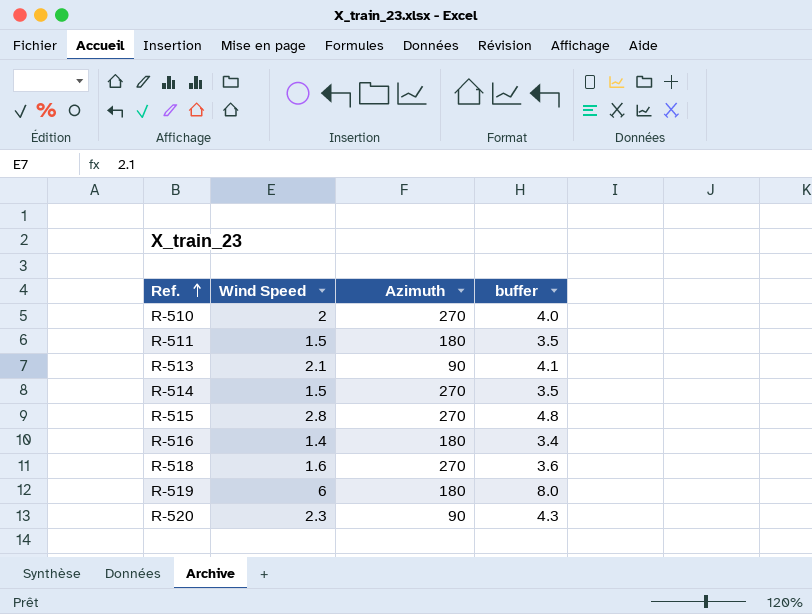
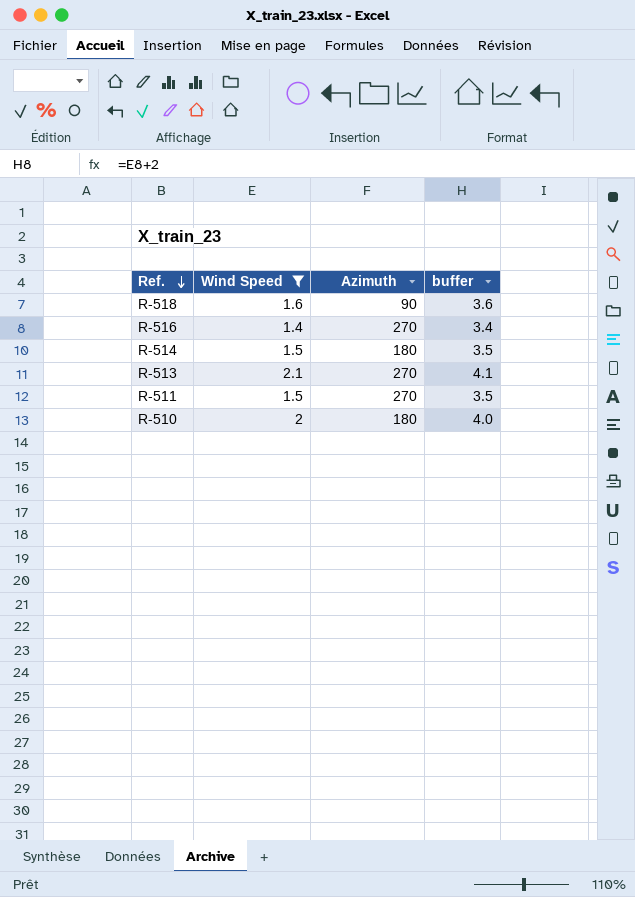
filter: none -> Wind Speed <= 2.1
row order: Ref. ascending -> Ref. descending
R-518 | Azimuth: 270 -> 90
R-516 | Azimuth: 180 -> 270
R-514 | Azimuth: 270 -> 180
R-513 | Azimuth: 90 -> 270
R-511 | Azimuth: 180 -> 270
R-510 | Azimuth: 270 -> 180

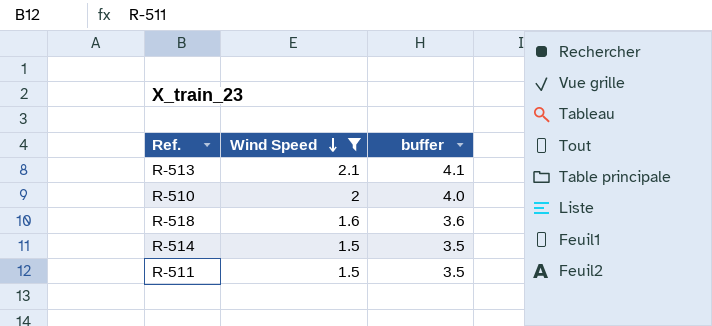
row order: Ref. descending -> Wind Speed descending
column Azimuth | position: 3 -> none
row R-516: 1.4 | 270 | 3.4 -> none

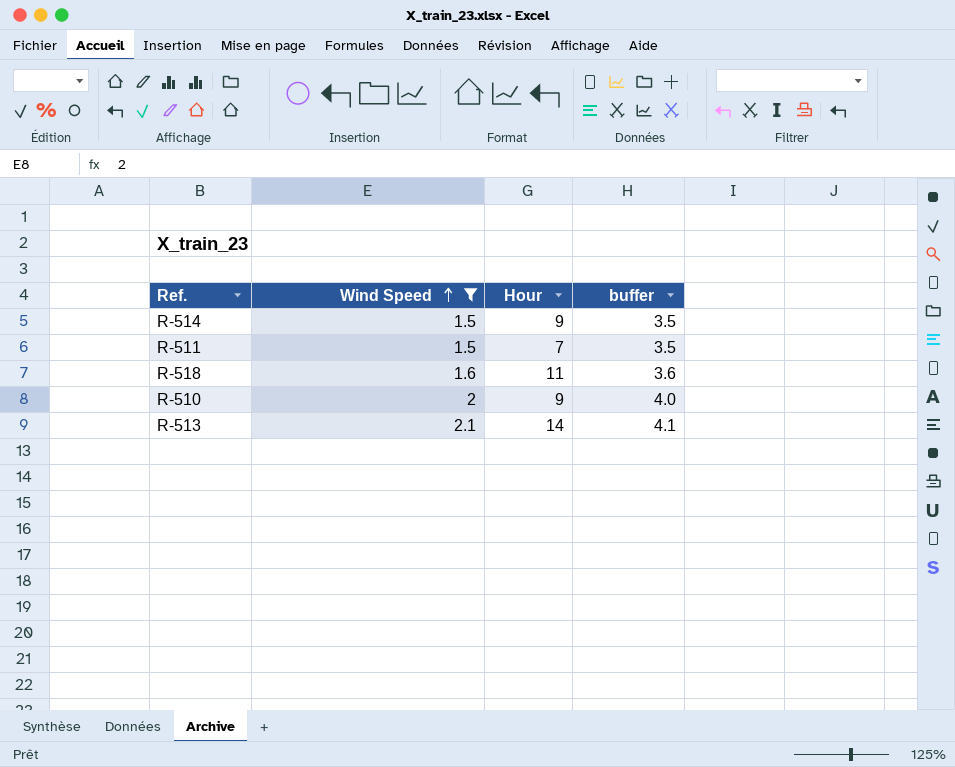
row order: Wind Speed descending -> Wind Speed ascending
column Hour | position: none -> 3

